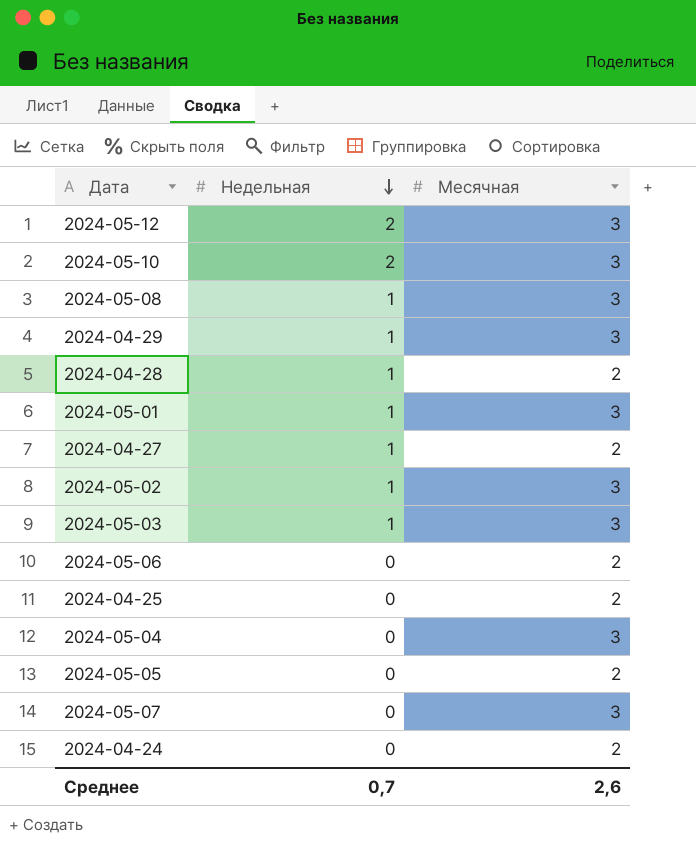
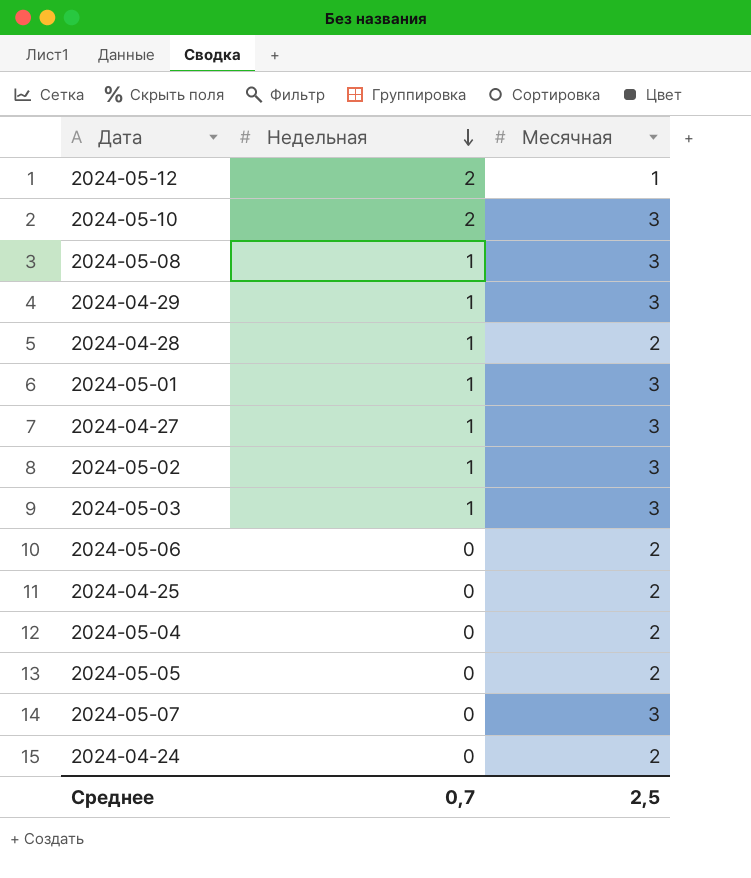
2024-05-12 | Месячная: 3 -> 1
2024-04-27 | Месячная: 2 -> 3
2024-05-04 | Месячная: 3 -> 2
Среднее | Месячная: 2,6 -> 2,5

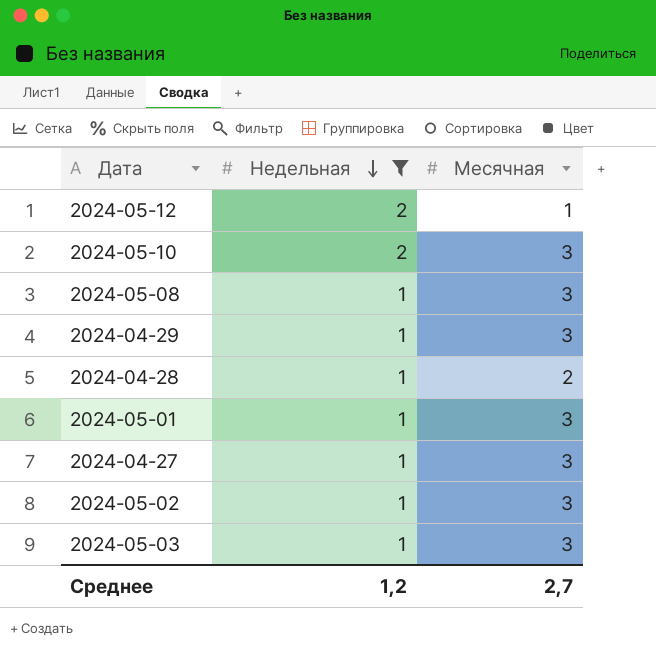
filter: none -> Недельная != 0
Среднее | Недельная: 0,7 -> 1,2
Среднее | Месячная: 2,5 -> 2,7

